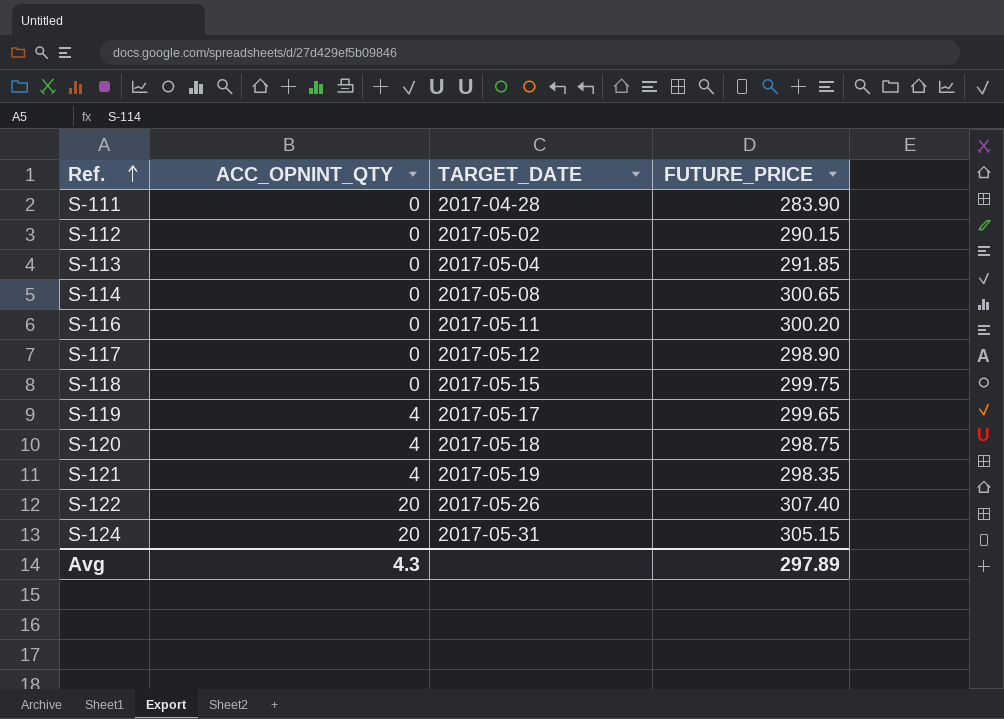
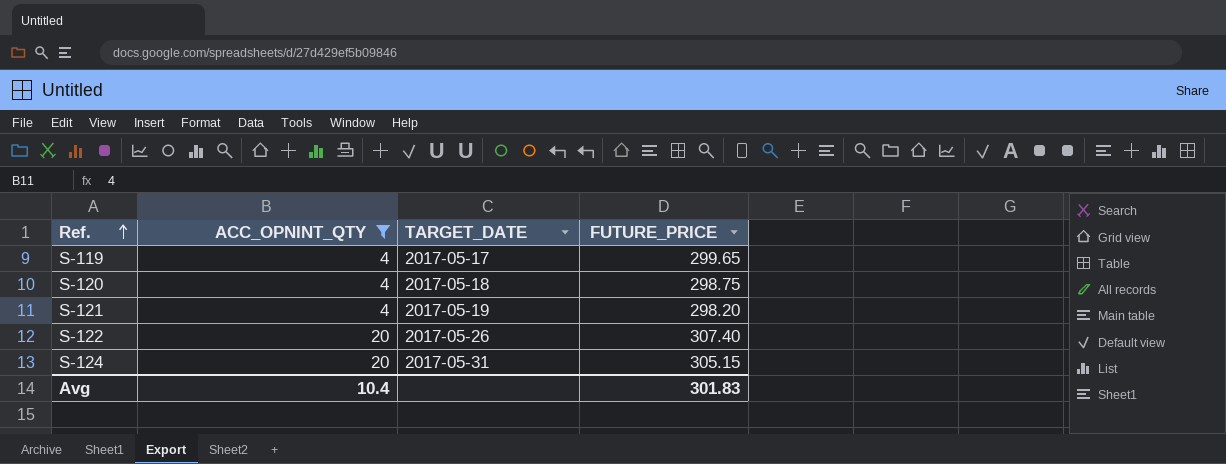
filter: none -> ACC_OPNINT_QTY != 0
S-121 | FUTURE_PRICE: 298.35 -> 298.20
Avg | ACC_OPNINT_QTY: 4.3 -> 10.4
Avg | FUTURE_PRICE: 297.89 -> 301.83

